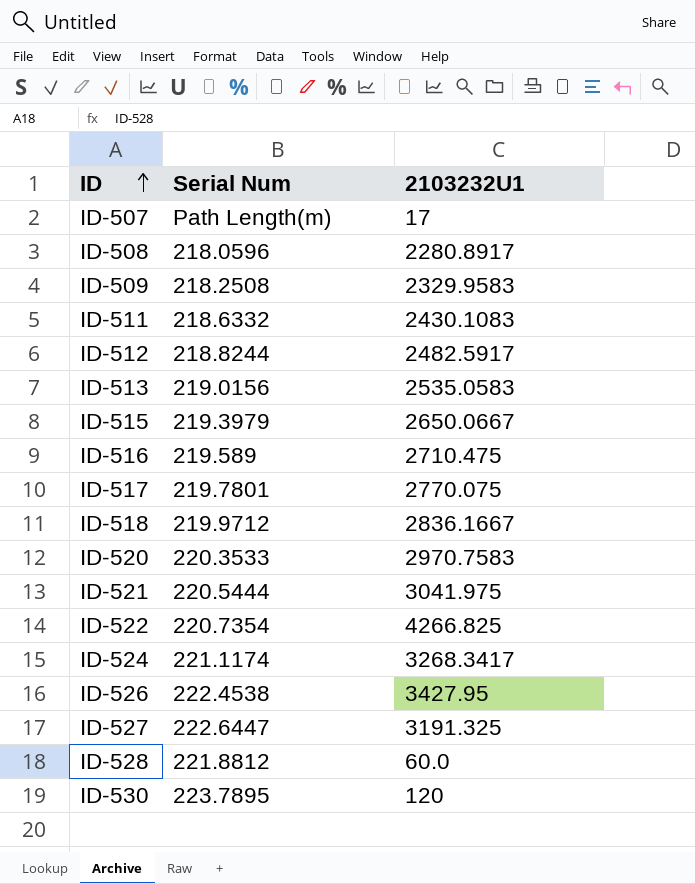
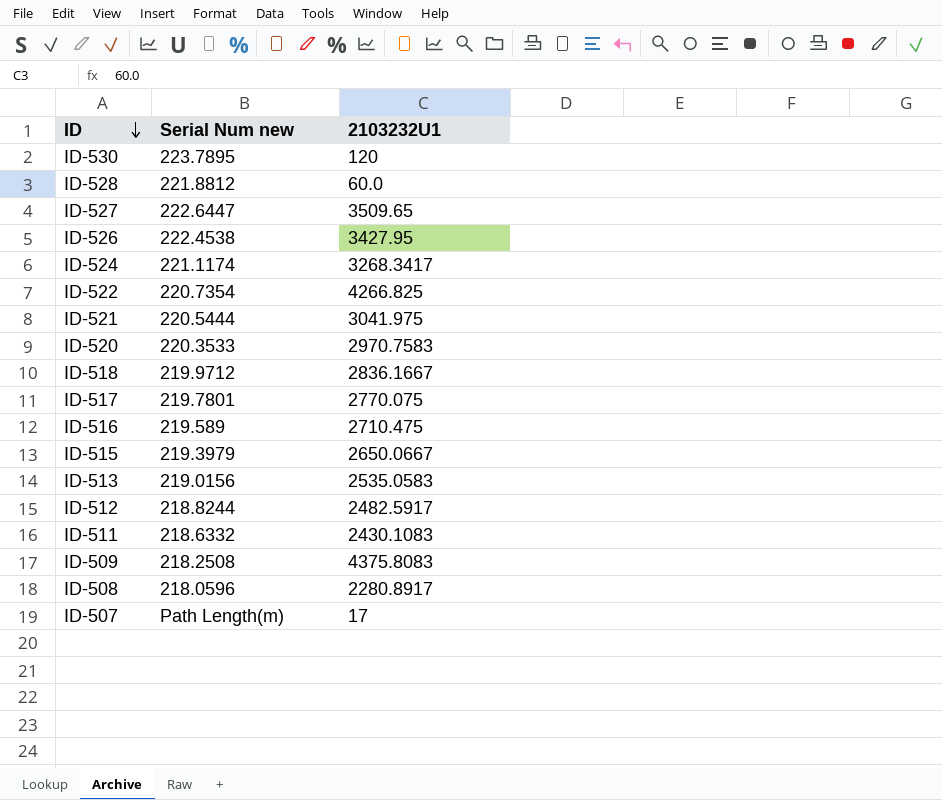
row order: ID ascending -> ID descending
column name: Serial Num -> Serial Num new
ID-527 | 2103232U1: 3191.325 -> 3509.65
ID-509 | 2103232U1: 2329.9583 -> 4375.8083

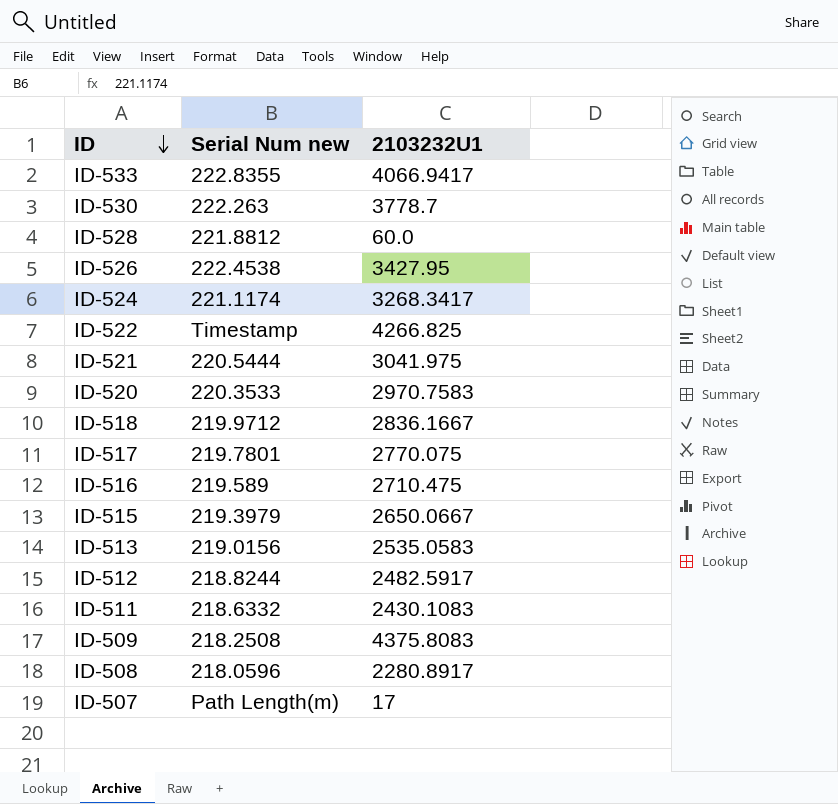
row ID-527: 222.6447 | 3509.65 -> none
row ID-533: none -> 222.8355 | 4066.9417
ID-530 | Serial Num new: 223.7895 -> 222.263
ID-530 | 2103232U1: 120 -> 3778.7
ID-522 | Serial Num new: 220.7354 -> Timestamp

